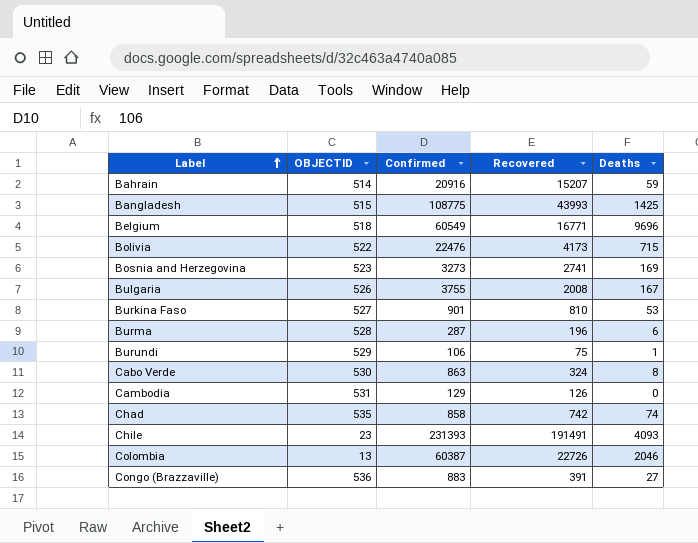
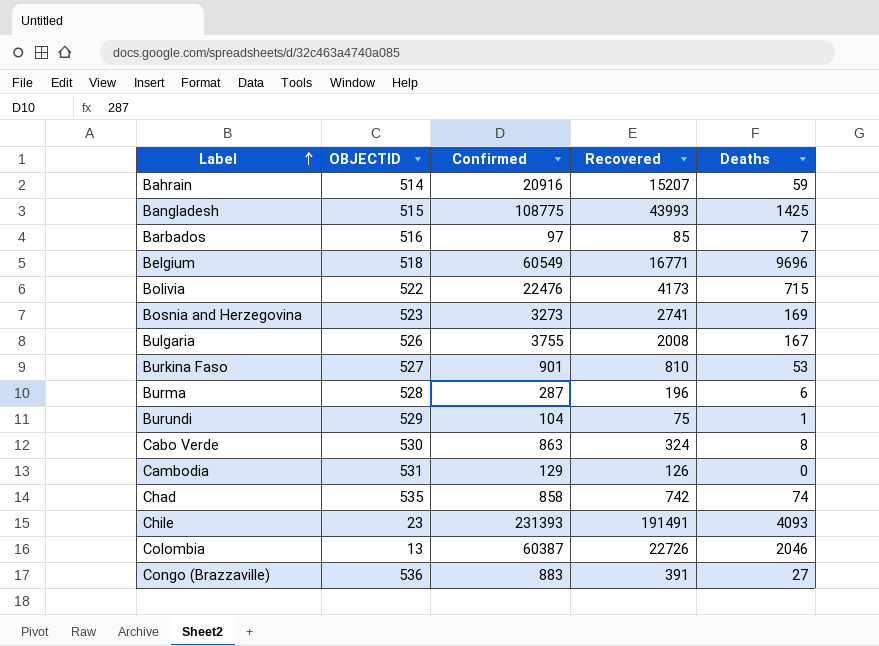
row Barbados: none -> 516 | 97 | 85 | 7
Burundi | Confirmed: 106 -> 104

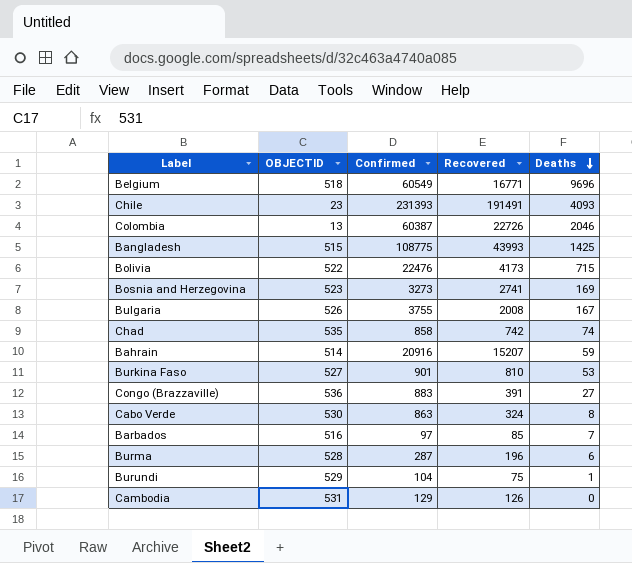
row order: Label ascending -> Deaths descending

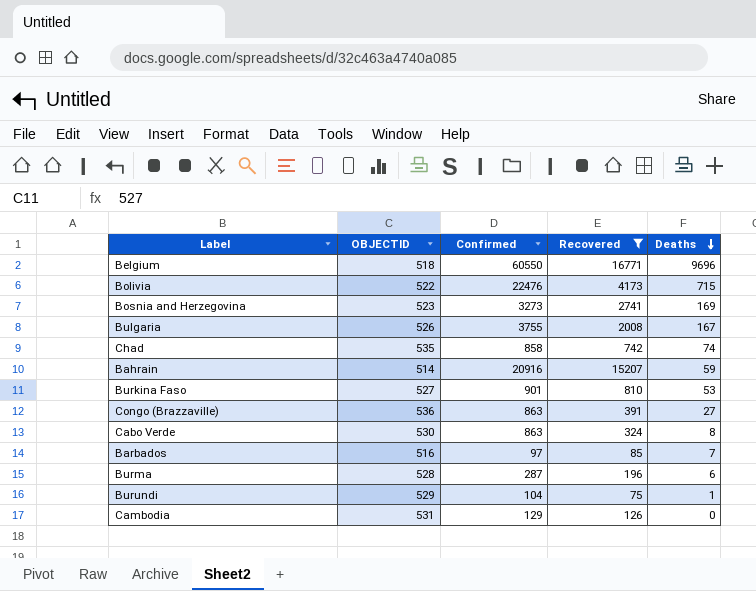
filter: none -> Recovered <= 16771
Belgium | Confirmed: 60549 -> 60550
Congo (Brazzaville) | Confirmed: 883 -> 863

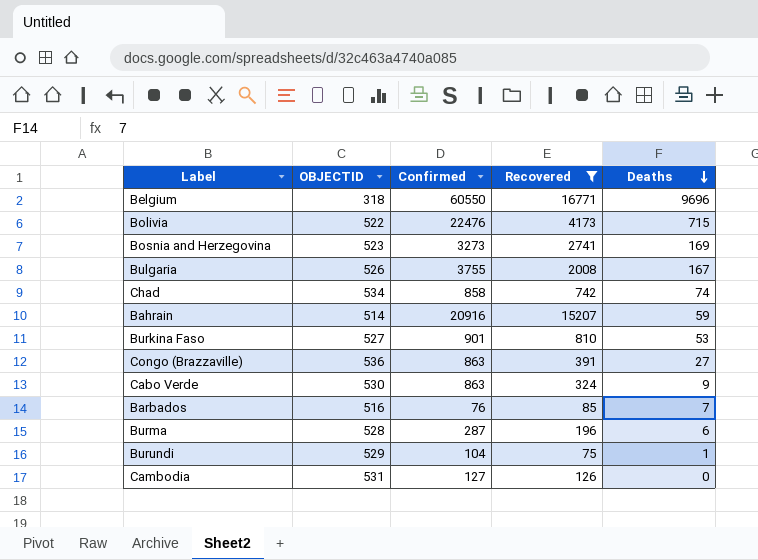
Belgium | OBJECTID: 518 -> 318
Chad | OBJECTID: 535 -> 534
Cabo Verde | Deaths: 8 -> 9
Barbados | Confirmed: 97 -> 76
Cambodia | Confirmed: 129 -> 127

